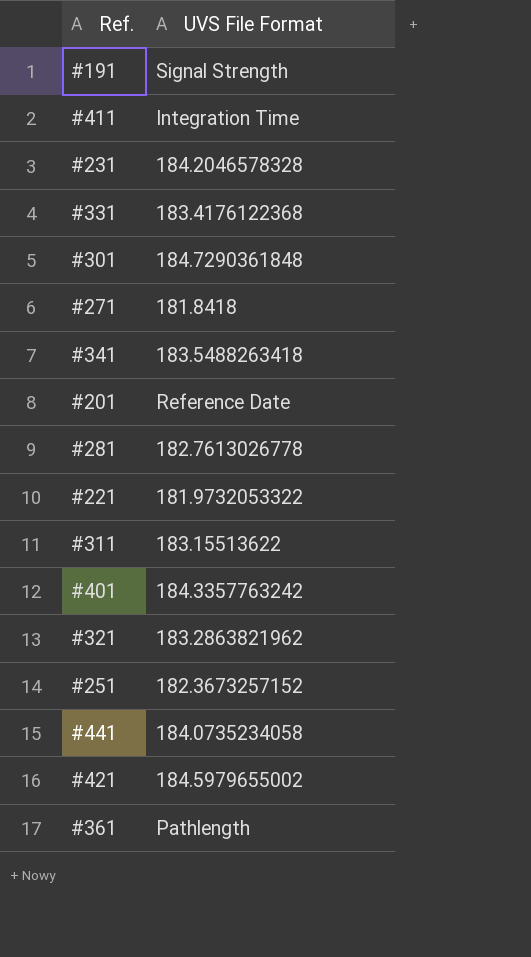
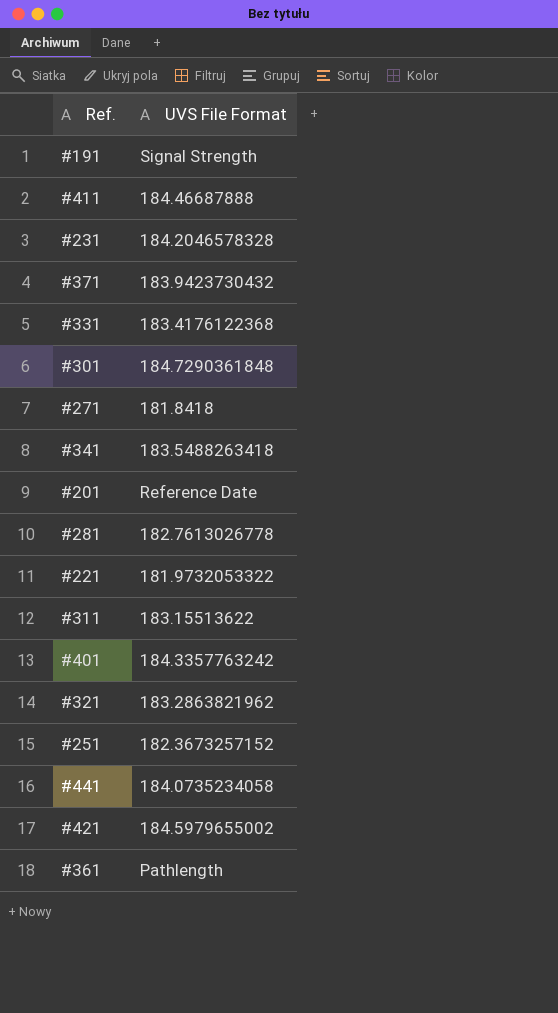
#411 | UVS File Format: Integration Time -> 184.46687888
row #371: none -> 183.9423730432

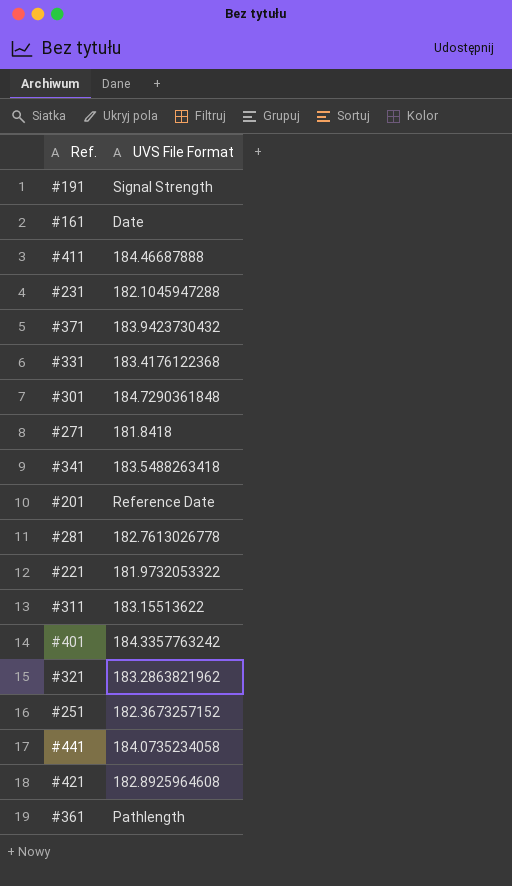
row #161: none -> Date
#231 | UVS File Format: 184.2046578328 -> 182.1045947288
#421 | UVS File Format: 184.5979655002 -> 182.8925964608

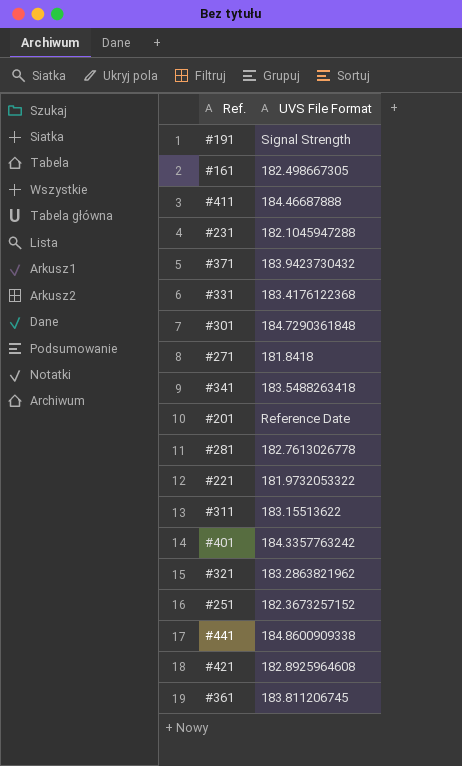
#161 | UVS File Format: Date -> 182.498667305
#441 | UVS File Format: 184.0735234058 -> 184.8600909338
#361 | UVS File Format: Pathlength -> 183.811206745

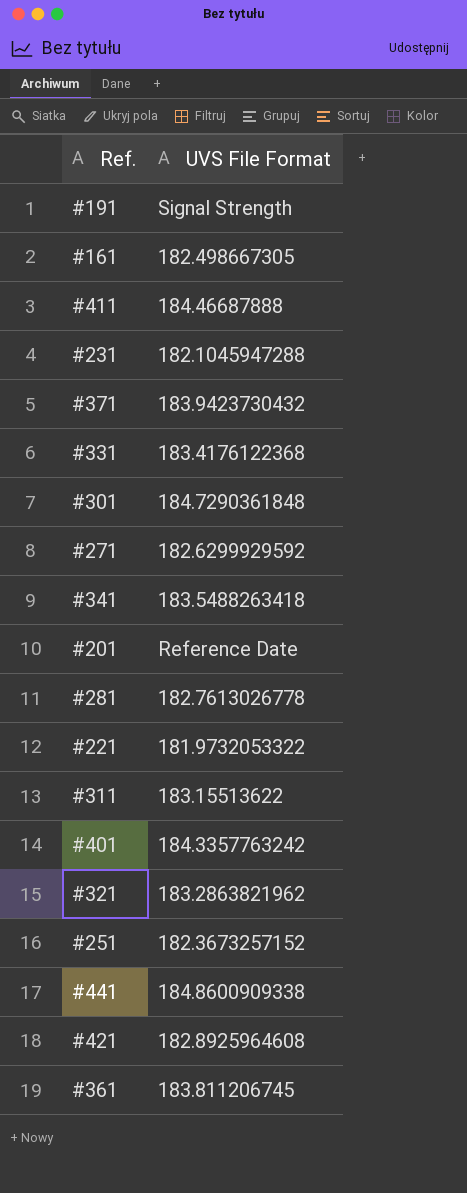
#271 | UVS File Format: 181.8418 -> 182.6299929592

